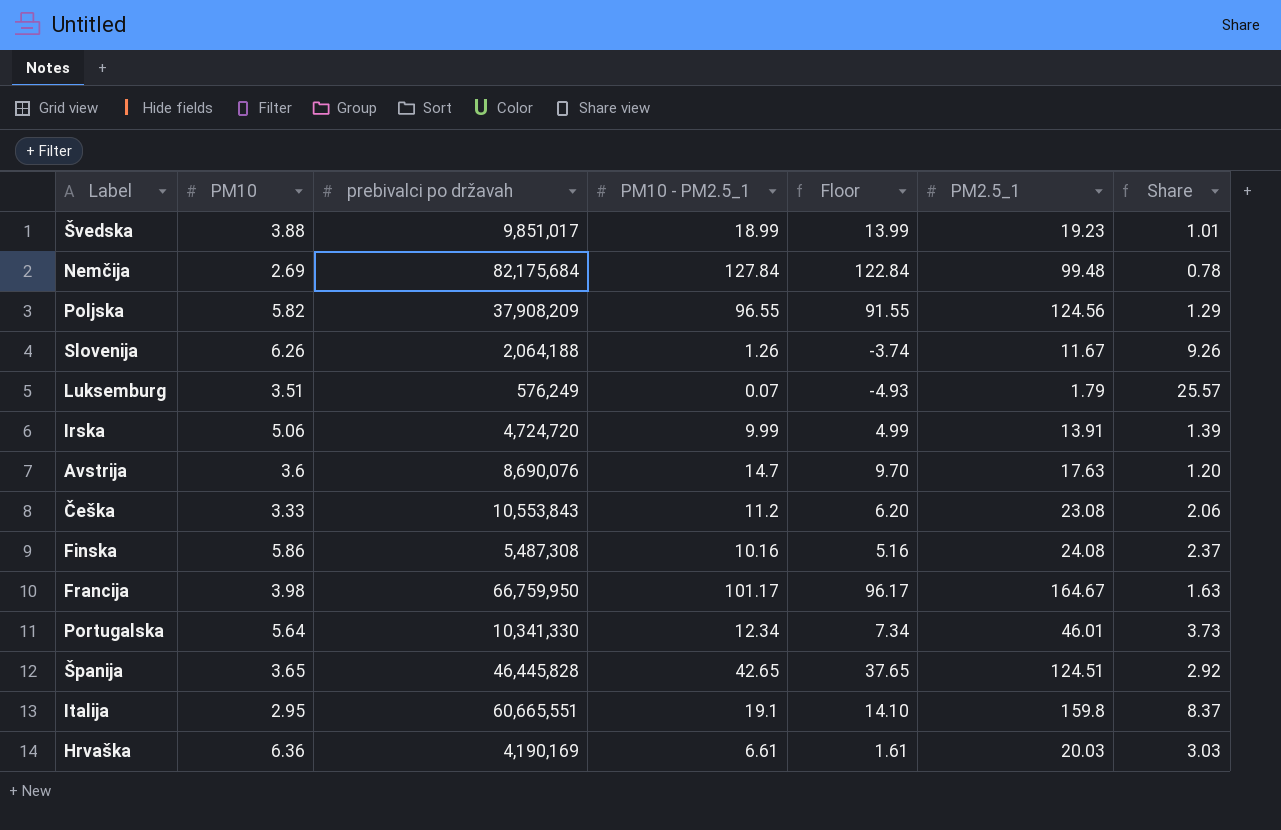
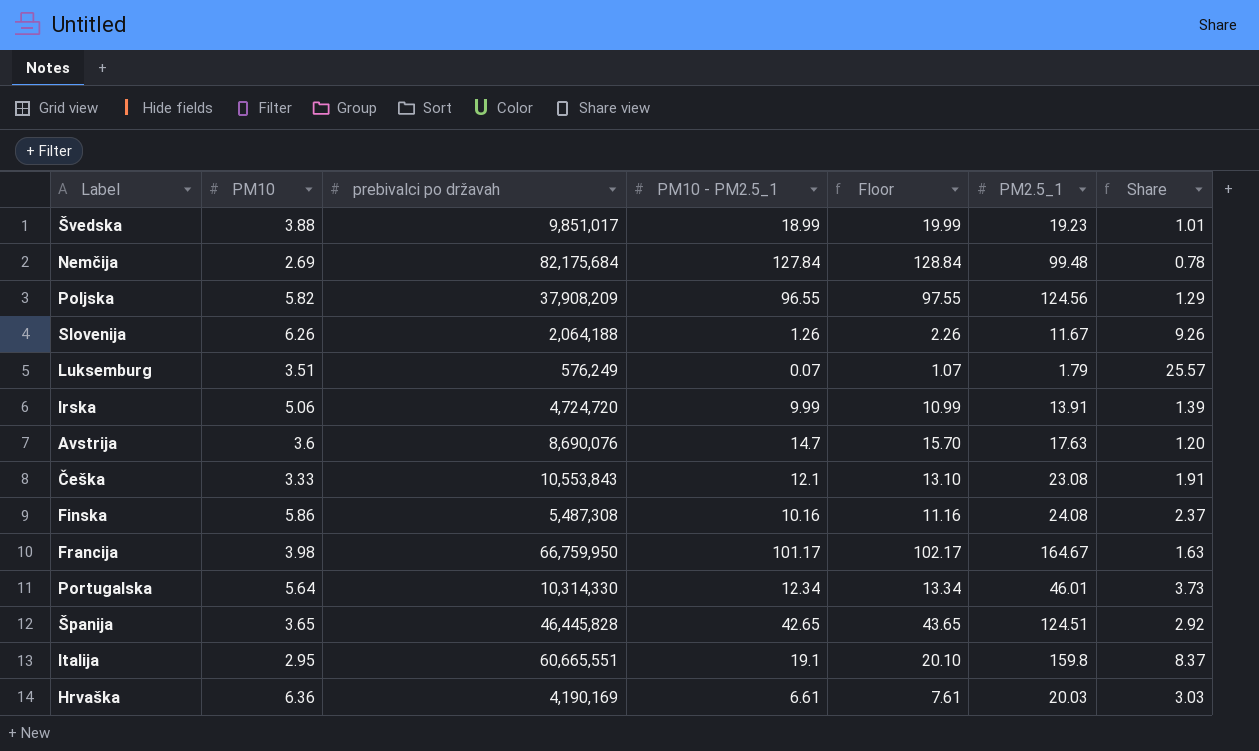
column Floor | formula: [PM10 - PM2.5_1] - 5 -> [PM10 - PM2.5_1] + 1
Češka | PM10 - PM2.5_1: 11.2 -> 12.1
Češka | Share: 2.06 -> 1.91
Portugalska | prebivalci po državah: 10,341,330 -> 10,314,330

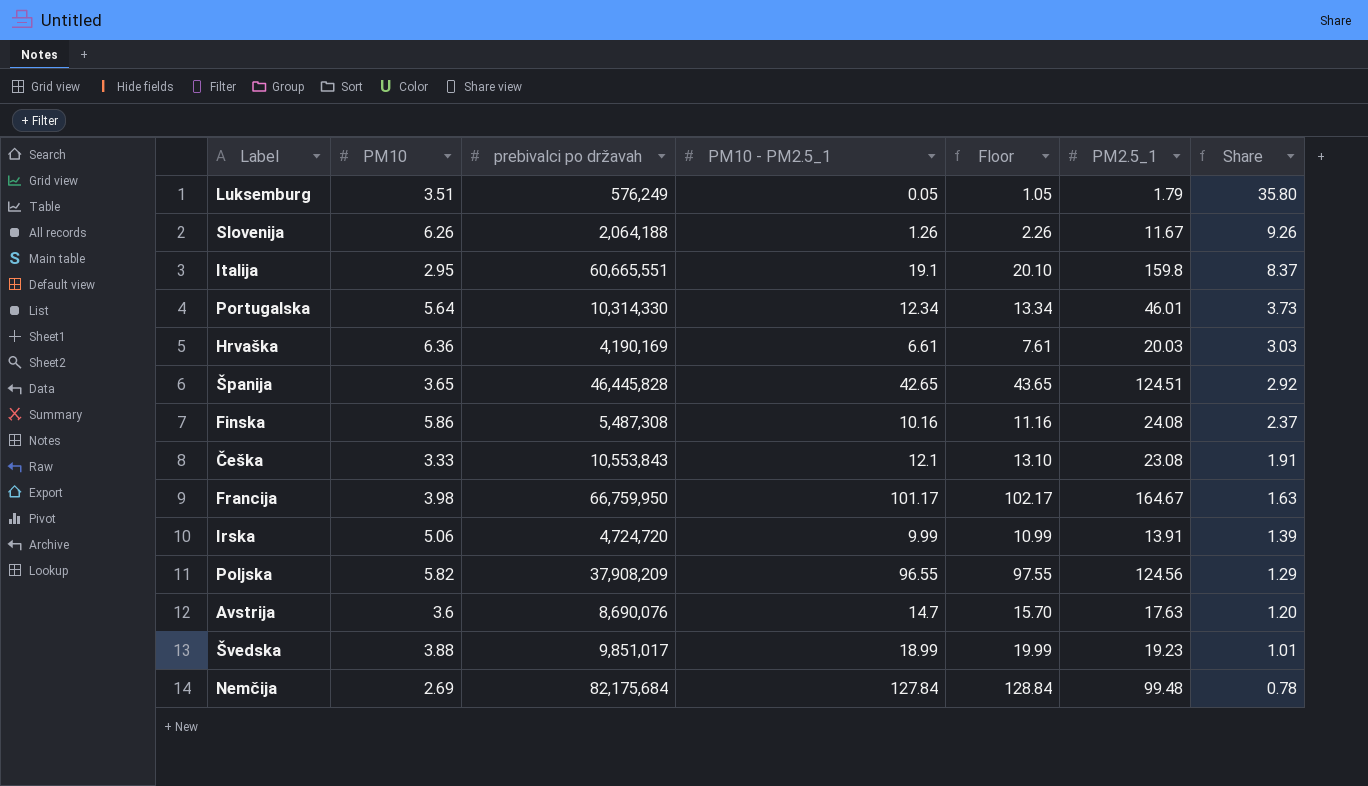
row order: none -> Share descending
Luksemburg | PM10 - PM2.5_1: 0.07 -> 0.05
Luksemburg | Floor: 1.07 -> 1.05
Luksemburg | Share: 25.57 -> 35.80

